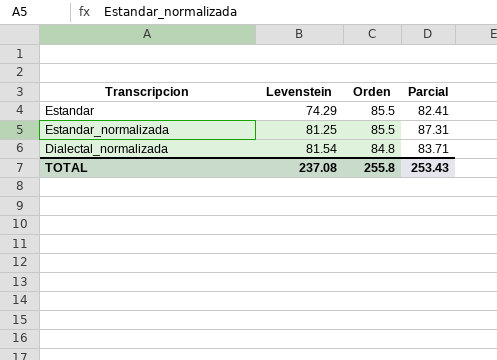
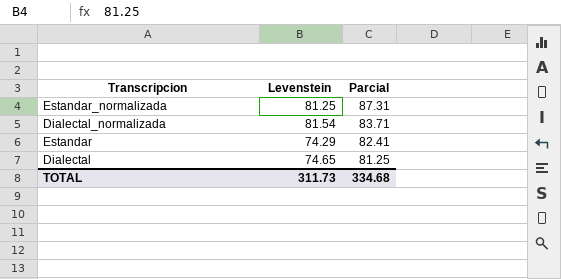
row order: Levenstein ascending -> Parcial descending
column Orden | position: 3 -> none
row Dialectal: none -> 74.65 | 81.25
TOTAL | Levenstein: 237.08 -> 311.73
TOTAL | Parcial: 253.43 -> 334.68

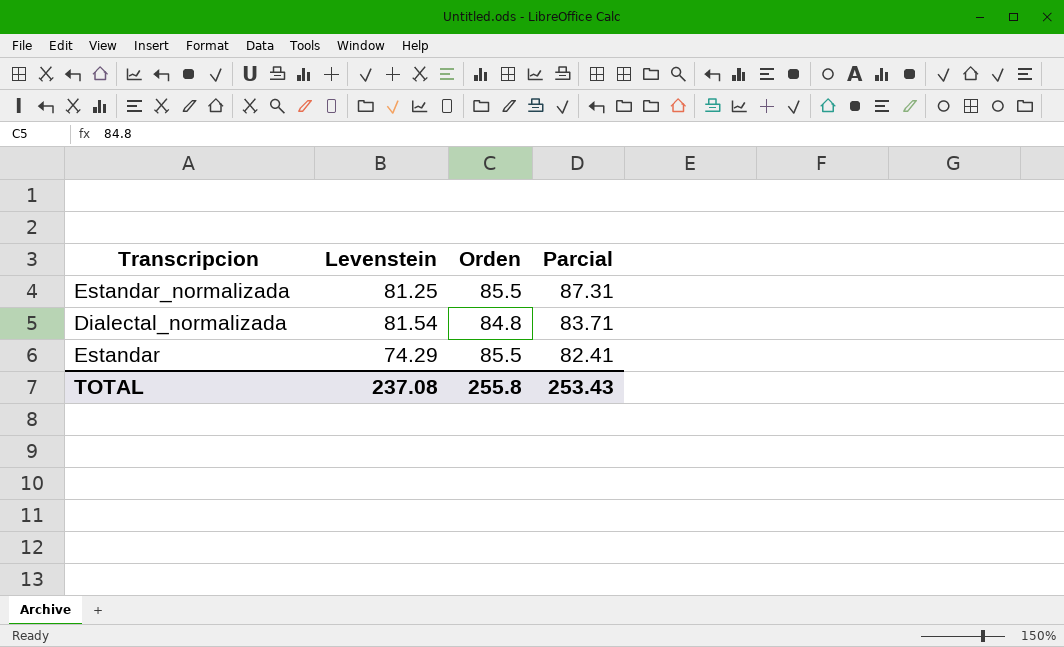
column Orden | position: none -> 3
row Dialectal: 74.65 | 81.25 -> none
TOTAL | Levenstein: 311.73 -> 237.08
TOTAL | Parcial: 334.68 -> 253.43

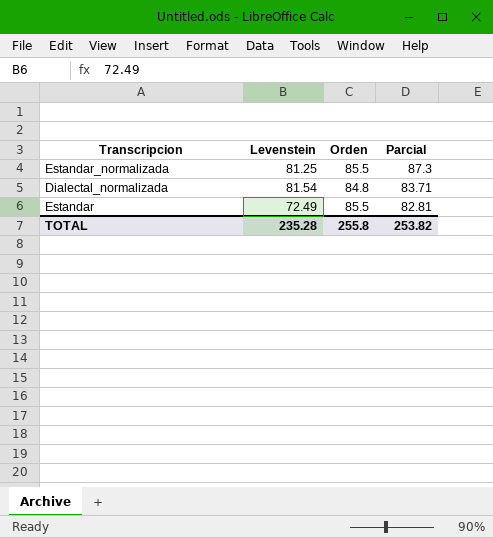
Estandar_normalizada | Parcial: 87.31 -> 87.3
Estandar | Levenstein: 74.29 -> 72.49
Estandar | Parcial: 82.41 -> 82.81
TOTAL | Levenstein: 237.08 -> 235.28
TOTAL | Parcial: 253.43 -> 253.82

